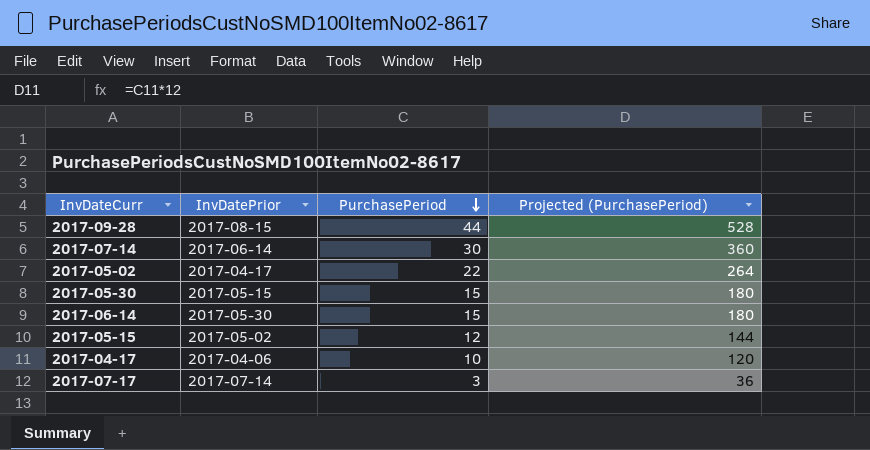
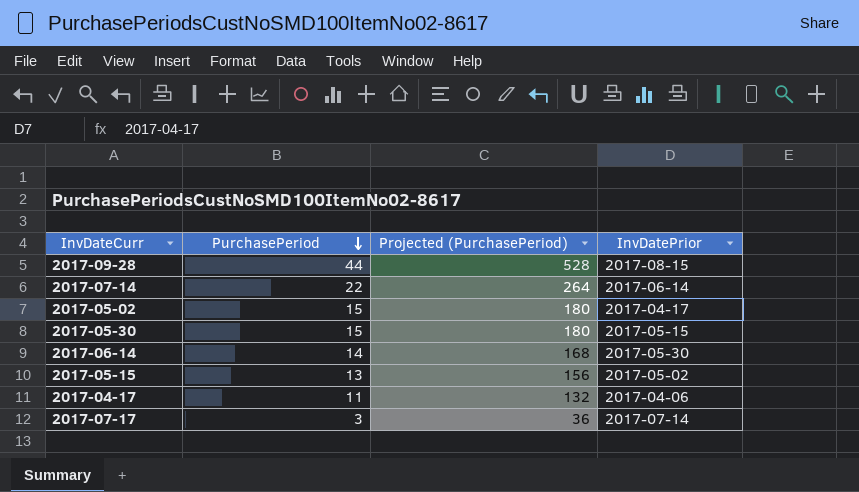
column InvDatePrior | position: 2 -> 4
2017-07-14 | PurchasePeriod: 30 -> 22
2017-07-14 | Projected (PurchasePeriod): 360 -> 264
2017-05-02 | PurchasePeriod: 22 -> 15
2017-05-02 | Projected (PurchasePeriod): 264 -> 180
2017-06-14 | PurchasePeriod: 15 -> 14
2017-06-14 | Projected (PurchasePeriod): 180 -> 168
2017-05-15 | PurchasePeriod: 12 -> 13
2017-05-15 | Projected (PurchasePeriod): 144 -> 156
2017-04-17 | PurchasePeriod: 10 -> 11
2017-04-17 | Projected (PurchasePeriod): 120 -> 132

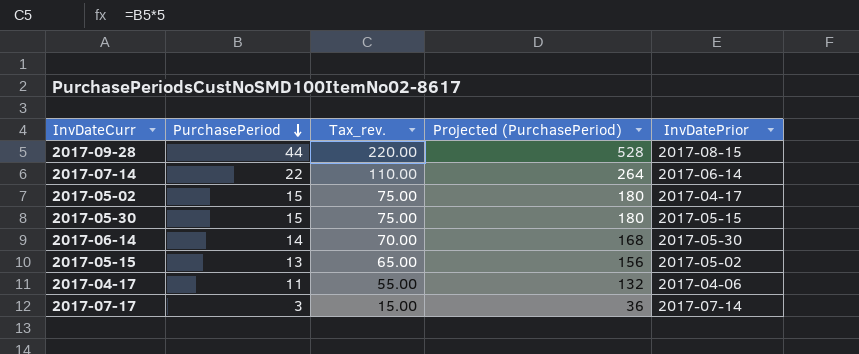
column Tax_rev. | formula: none -> [PurchasePeriod] * 5

